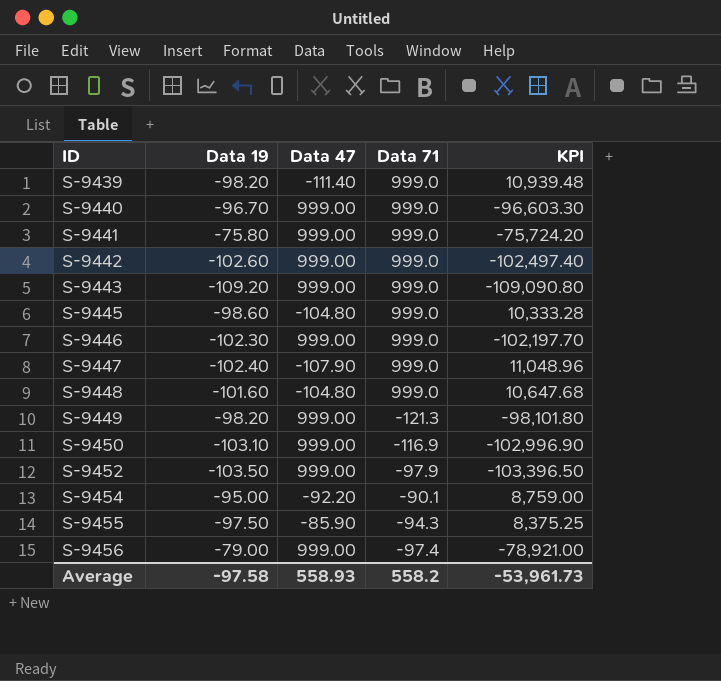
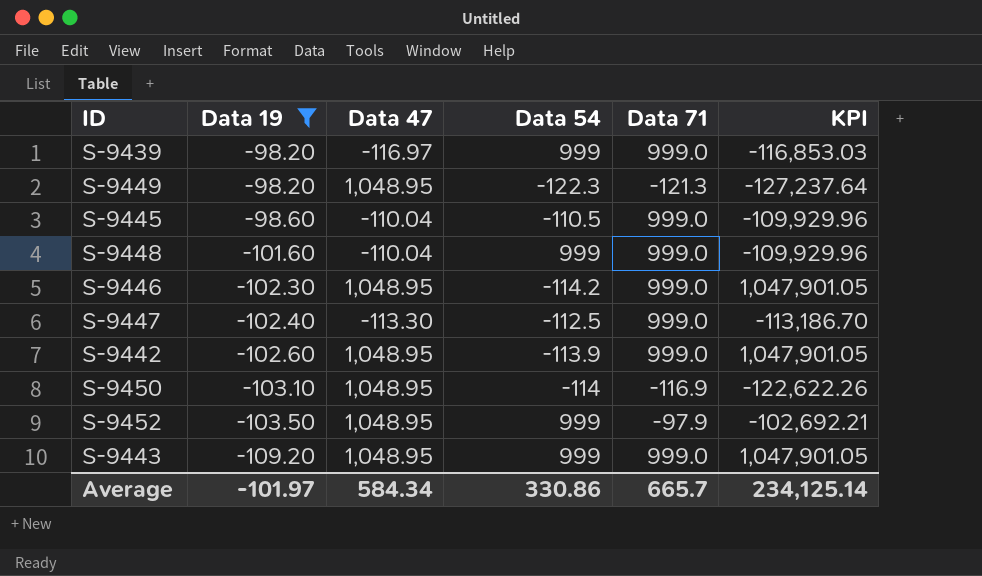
filter: none -> Data 19 <= -98.20
row order: ID ascending -> Data 19 descending
column Data 54 | position: none -> 4
column KPI | formula: [Data 19] * [Data 47] -> [Data 47] * [Data 71]
S-9439 | Data 47: -111.40 -> -116.97
S-9449 | Data 47: 999.00 -> 1,048.95
S-9445 | Data 47: -104.80 -> -110.04
S-9448 | Data 47: -104.80 -> -110.04
S-9446 | Data 47: 999.00 -> 1,048.95
S-9447 | Data 47: -107.90 -> -113.30
S-9442 | Data 47: 999.00 -> 1,048.95
S-9450 | Data 47: 999.00 -> 1,048.95
S-9452 | Data 47: 999.00 -> 1,048.95
S-9443 | Data 47: 999.00 -> 1,048.95
Average | Data 19: -97.58 -> -101.97
Average | Data 47: 558.93 -> 584.34
Average | Data 71: 558.2 -> 665.7
Average | KPI: -53,961.73 -> 234,125.14

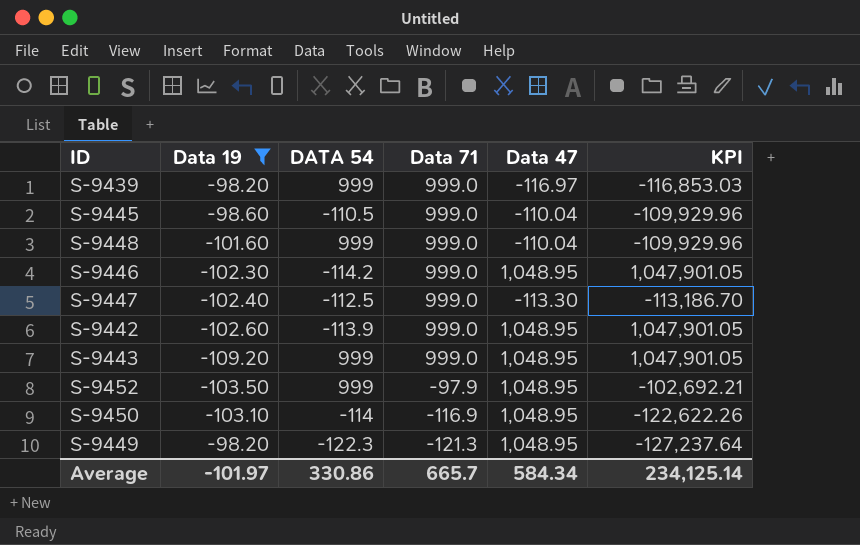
row order: Data 19 descending -> Data 71 descending
column name: Data 54 -> DATA 54
column Data 47 | position: 3 -> 5

